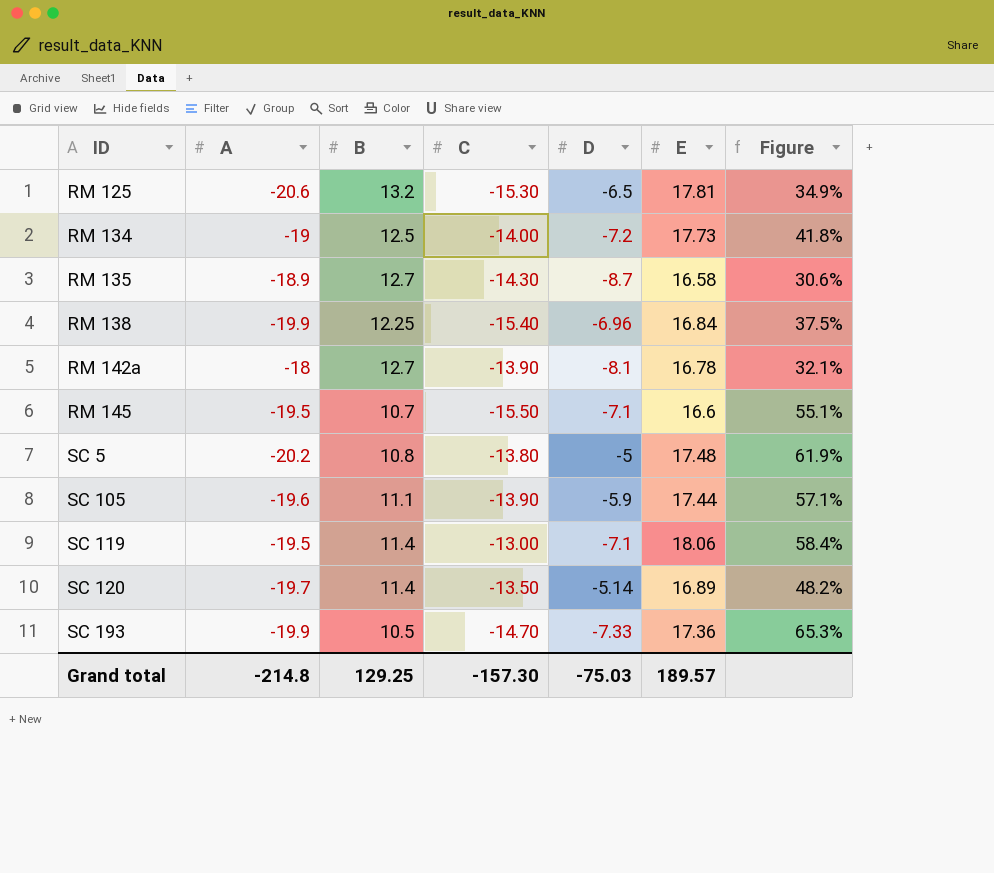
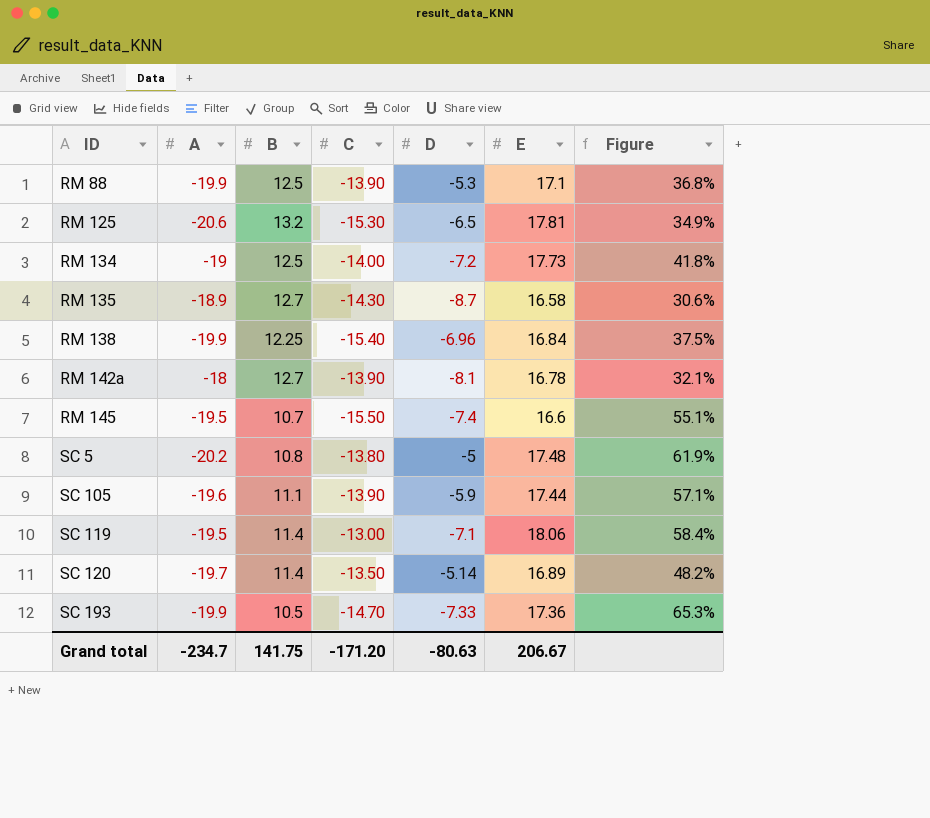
row RM 88: none -> -19.9 | 12.5 | -13.90 | -5.3 | 17.1 | 36.8%
RM 145 | D: -7.1 -> -7.4
Grand total | A: -214.8 -> -234.7
Grand total | B: 129.25 -> 141.75
Grand total | C: -157.30 -> -171.20
Grand total | D: -75.03 -> -80.63
Grand total | E: 189.57 -> 206.67

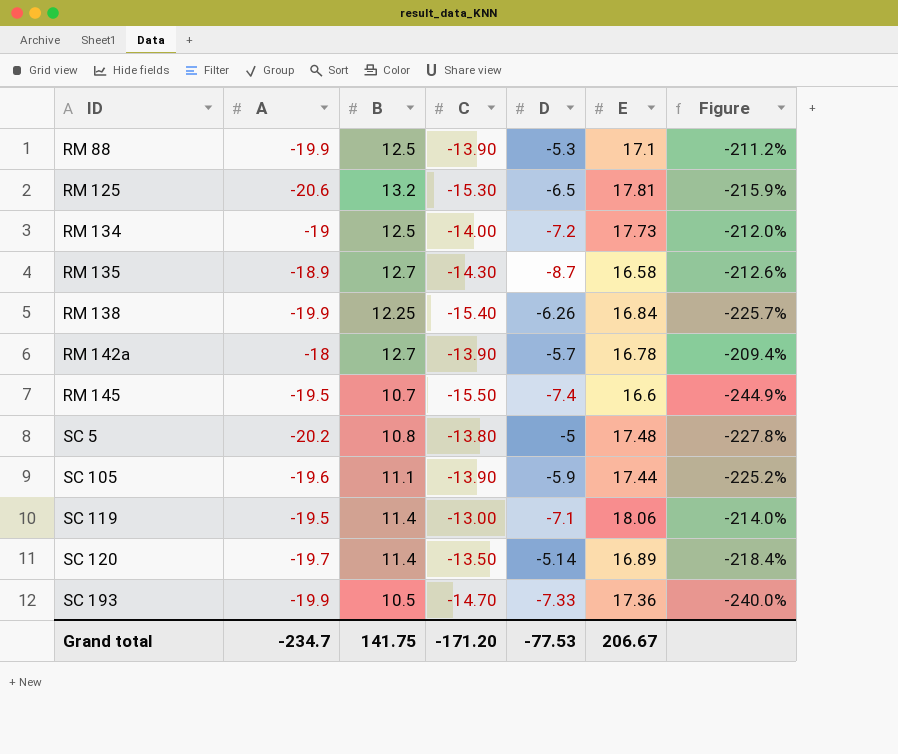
column Figure | formula: ([E] - [B]) / [B] -> ([C] - [B]) / [B]
RM 138 | D: -6.96 -> -6.26
RM 142a | D: -8.1 -> -5.7
Grand total | D: -80.63 -> -77.53

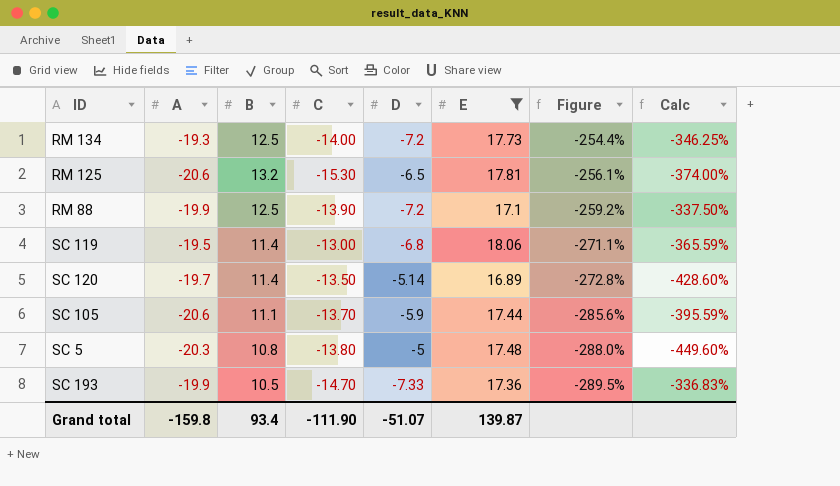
filter: none -> E >= 16.89
row order: ID ascending -> Figure descending
column Figure | formula: ([C] - [B]) / [B] -> ([A] - [B]) / [B]
column Calc | formula: none -> ([E] - [D]) / [D]
RM 134 | A: -19 -> -19.3
RM 88 | D: -5.3 -> -7.2
SC 119 | D: -7.1 -> -6.8
SC 105 | A: -19.6 -> -20.6
SC 105 | C: -13.90 -> -13.70
SC 5 | A: -20.2 -> -20.3
Grand total | A: -234.7 -> -159.8
Grand total | B: 141.75 -> 93.4
Grand total | C: -171.20 -> -111.90
Grand total | D: -77.53 -> -51.07
Grand total | E: 206.67 -> 139.87

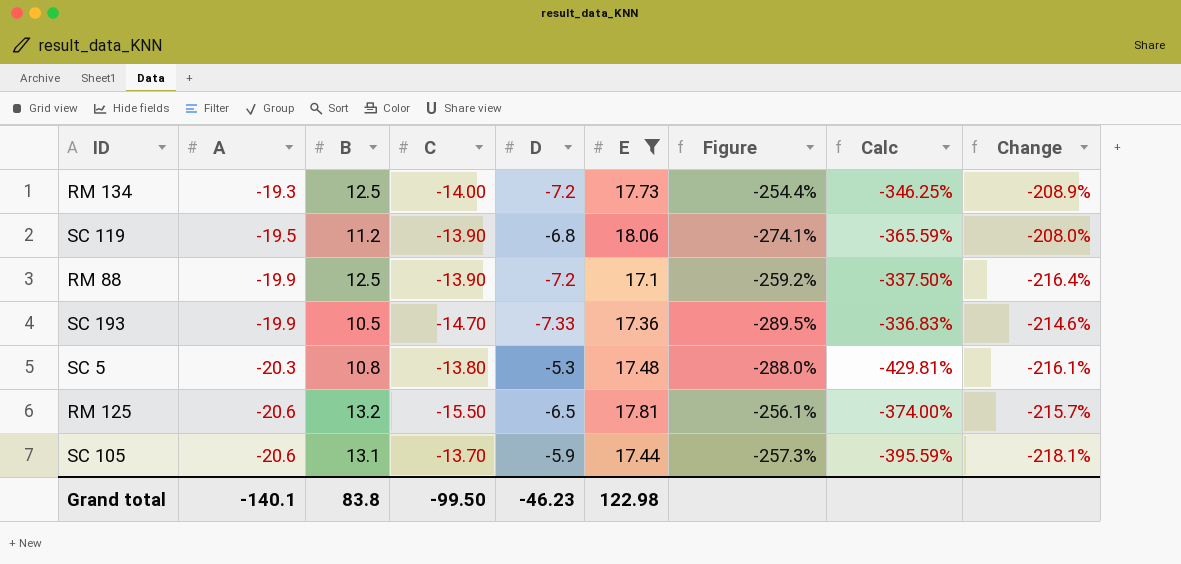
row order: Figure descending -> A descending
column Change | formula: none -> ([A] - [E]) / [E]
row SC 120: -19.7 | 11.4 | -13.50 | -5.14 | 16.89 | -272.8% | -428.60% -> none
SC 119 | B: 11.4 -> 11.2
SC 119 | C: -13.00 -> -13.90
SC 119 | Figure: -271.1% -> -274.1%
SC 5 | D: -5 -> -5.3
SC 5 | Calc: -449.60% -> -429.81%
RM 125 | C: -15.30 -> -15.50
SC 105 | B: 11.1 -> 13.1
SC 105 | Figure: -285.6% -> -257.3%
Grand total | A: -159.8 -> -140.1
Grand total | B: 93.4 -> 83.8
Grand total | C: -111.90 -> -99.50
Grand total | D: -51.07 -> -46.23
Grand total | E: 139.87 -> 122.98

